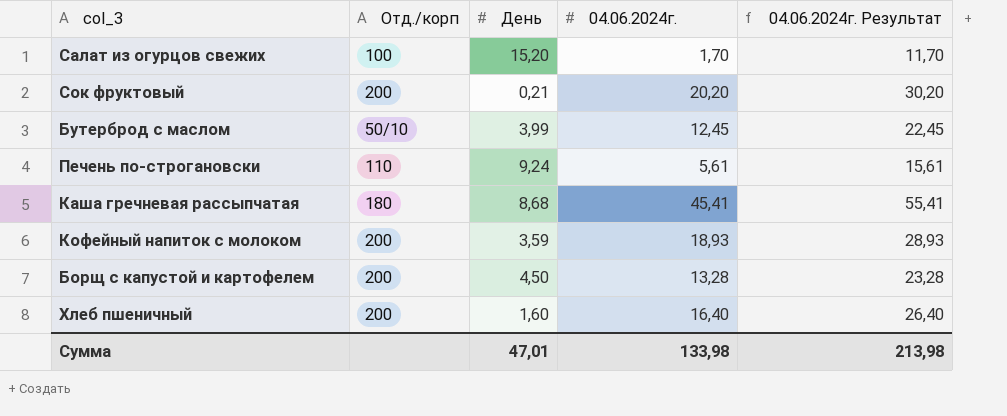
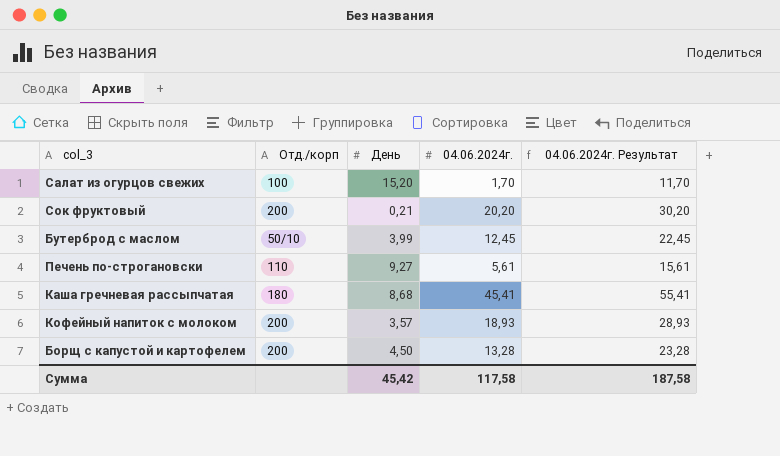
row Хлеб пшеничный: 200 | 1,60 | 16,40 | 26,40 -> none
Печень по-строгановски | День: 9,24 -> 9,27
Кофейный напиток с молоком | День: 3,59 -> 3,57
Сумма | День: 47,01 -> 45,42
Сумма | 04.06.2024г.: 133,98 -> 117,58
Сумма | 04.06.2024г. Результат: 213,98 -> 187,58

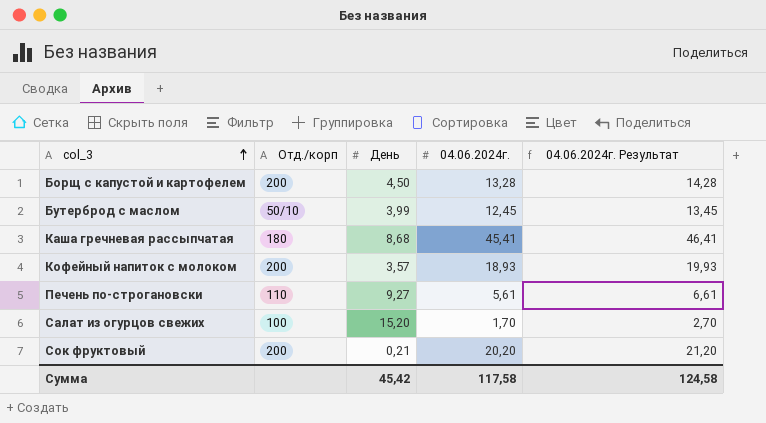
row order: none -> col_3 ascending
column 04.06.2024г. Результат | formula: [04.06.2024г.] + 10 -> [04.06.2024г.] + 1
Сумма | 04.06.2024г. Результат: 187,58 -> 124,58

